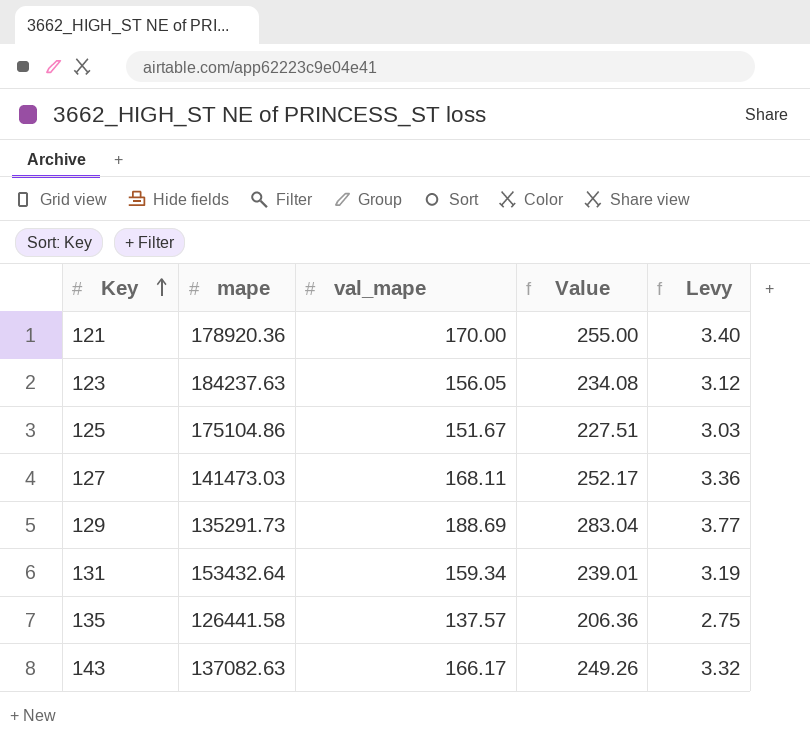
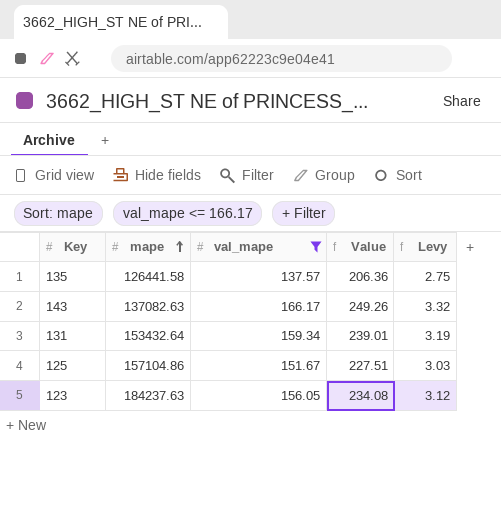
filter: none -> val_mape <= 166.17
row order: Key ascending -> mape ascending
125 | mape: 175104.86 -> 157104.86

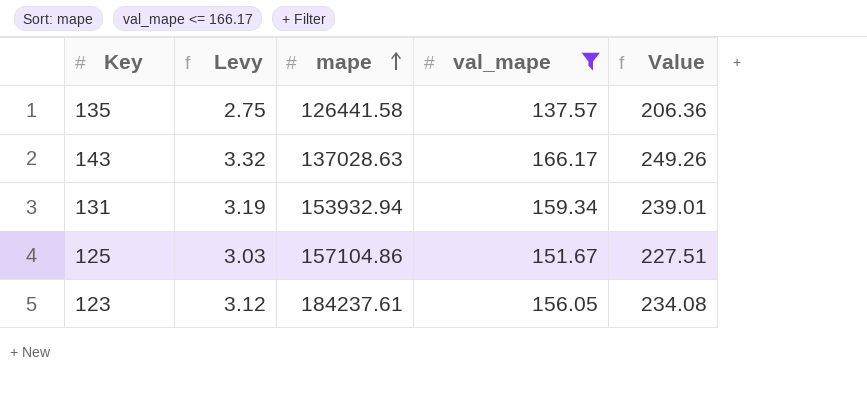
column Levy | position: 5 -> 2
143 | mape: 137082.63 -> 137028.63
131 | mape: 153432.64 -> 153932.94
123 | mape: 184237.63 -> 184237.61

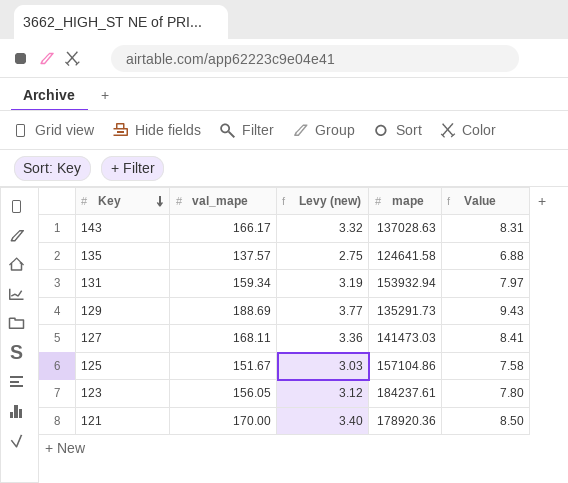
filter: val_mape <= 166.17 -> none
row order: mape ascending -> Key descending
column val_mape | position: 4 -> 2
column name: Levy -> Levy (new)
column Value | formula: [val_mape] * 1.5 -> [val_mape] * 0.05
135 | mape: 126441.58 -> 124641.58

